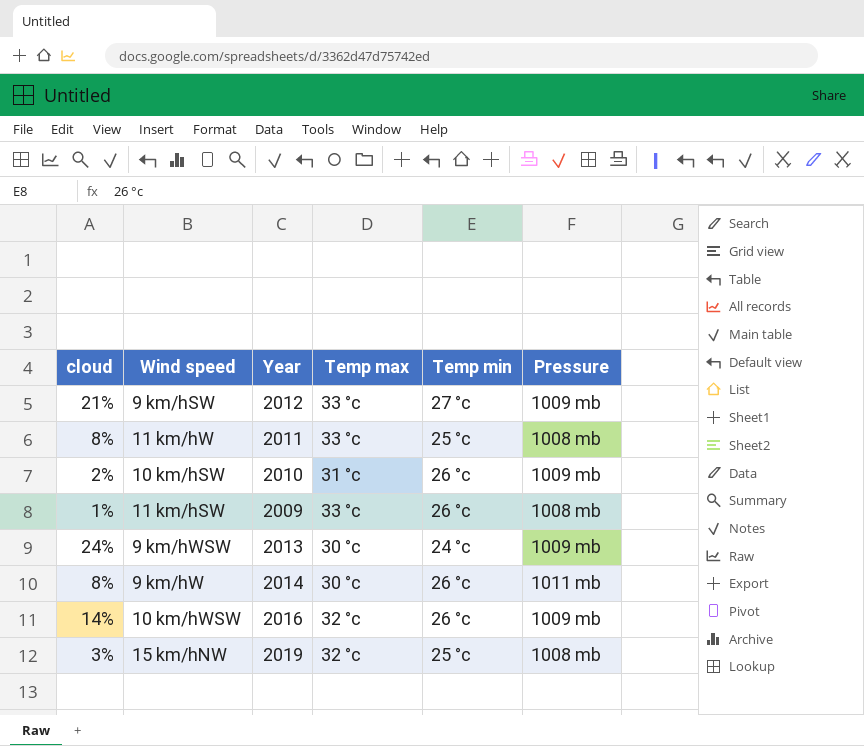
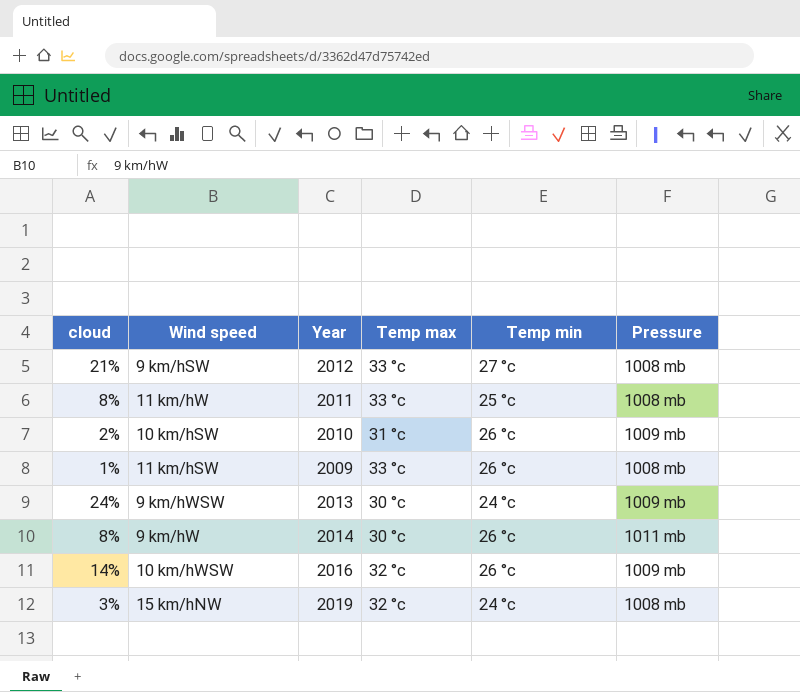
9 km/hSW | Pressure: 1009 mb -> 1008 mb
15 km/hNW | Temp min: 25 °c -> 24 °c

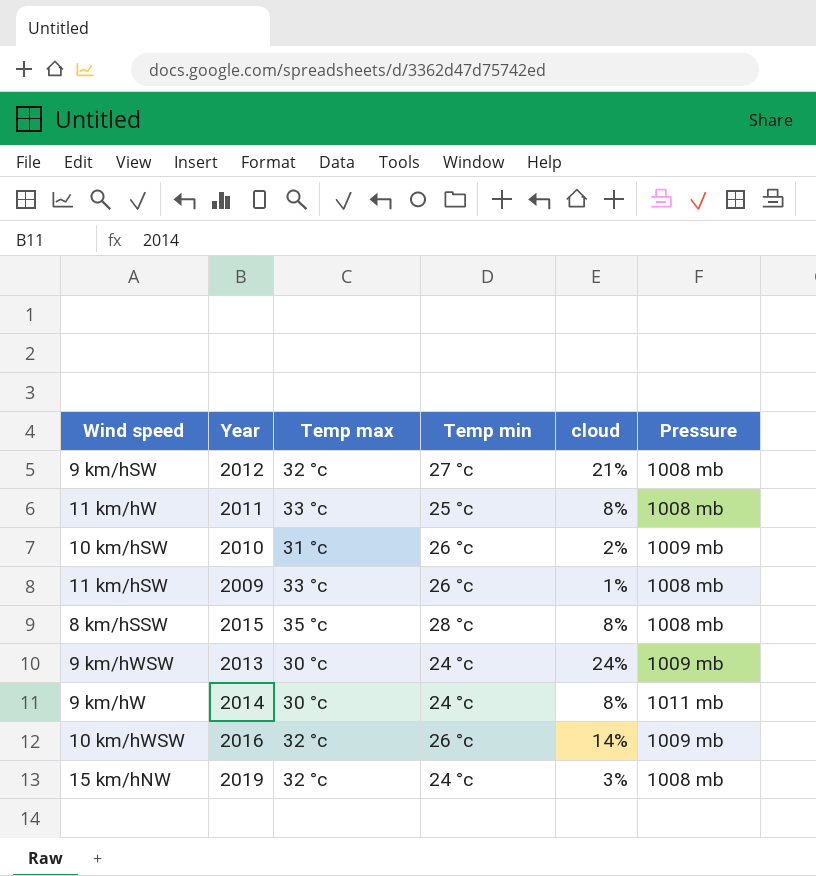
column cloud | position: 1 -> 5
9 km/hSW | Temp max: 33 °c -> 32 °c
row 8 km/hSSW: none -> 2015 | 35 °c | 28 °c | 8% | 1008 mb
9 km/hW | Temp min: 26 °c -> 24 °c

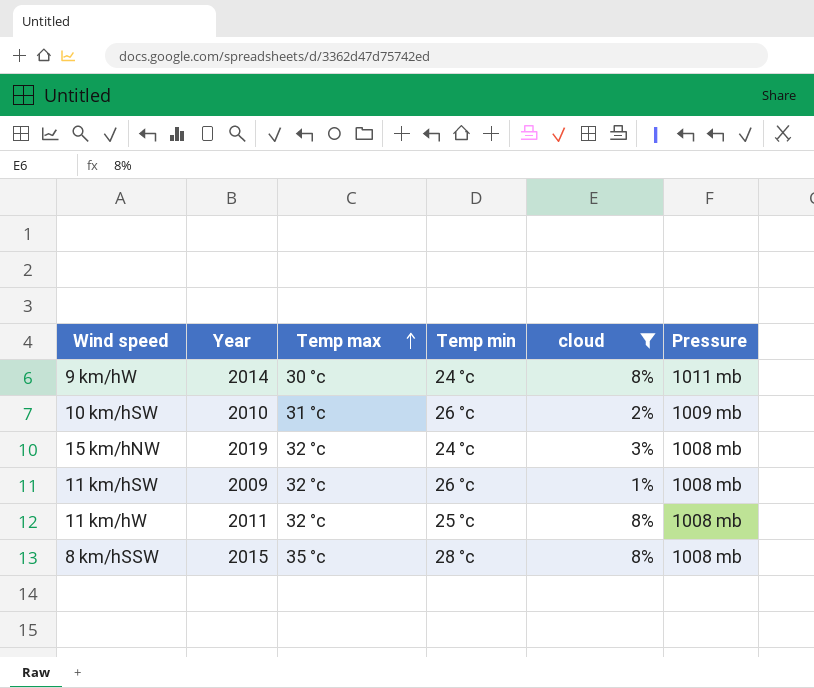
filter: none -> cloud <= 8%
row order: none -> Temp max ascending
11 km/hSW | Temp max: 33 °c -> 32 °c
11 km/hW | Temp max: 33 °c -> 32 °c

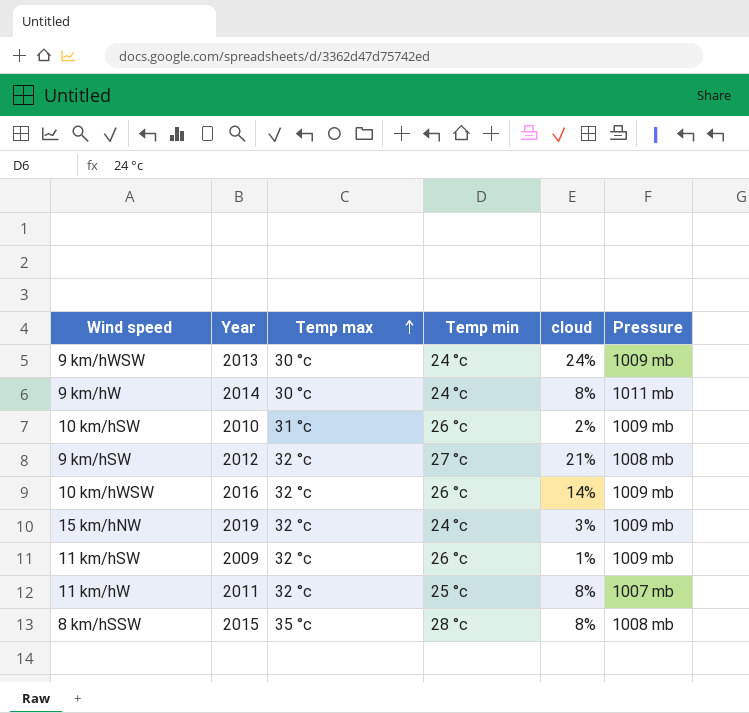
filter: cloud <= 8% -> none
15 km/hNW | Pressure: 1008 mb -> 1009 mb
11 km/hSW | Pressure: 1008 mb -> 1009 mb
11 km/hW | Pressure: 1008 mb -> 1007 mb

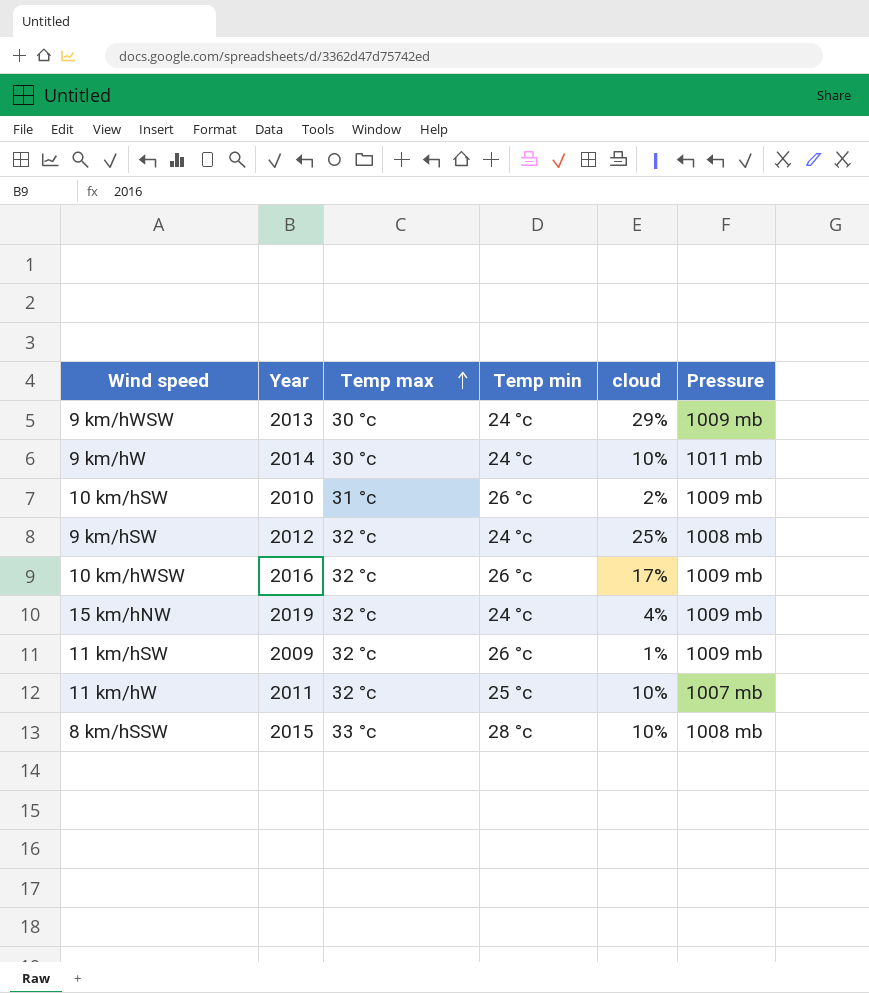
9 km/hWSW | cloud: 24% -> 29%
9 km/hW | cloud: 8% -> 10%
9 km/hSW | Temp min: 27 °c -> 24 °c
9 km/hSW | cloud: 21% -> 25%
10 km/hWSW | cloud: 14% -> 17%
15 km/hNW | cloud: 3% -> 4%
11 km/hW | cloud: 8% -> 10%
8 km/hSSW | Temp max: 35 °c -> 33 °c
8 km/hSSW | cloud: 8% -> 10%

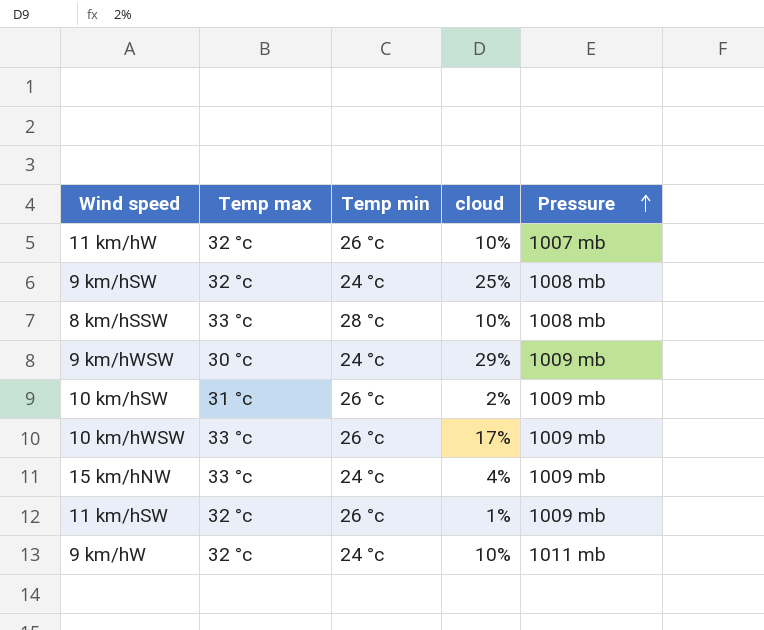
row order: Temp max ascending -> Pressure ascending
column Year | position: 2 -> none
11 km/hW | Temp min: 25 °c -> 26 °c
10 km/hWSW | Temp max: 32 °c -> 33 °c
15 km/hNW | Temp max: 32 °c -> 33 °c
9 km/hW | Temp max: 30 °c -> 32 °c

